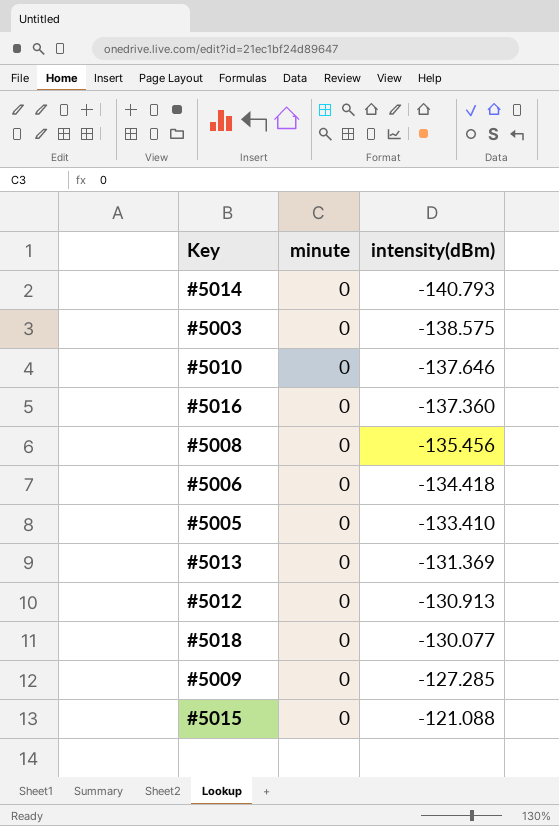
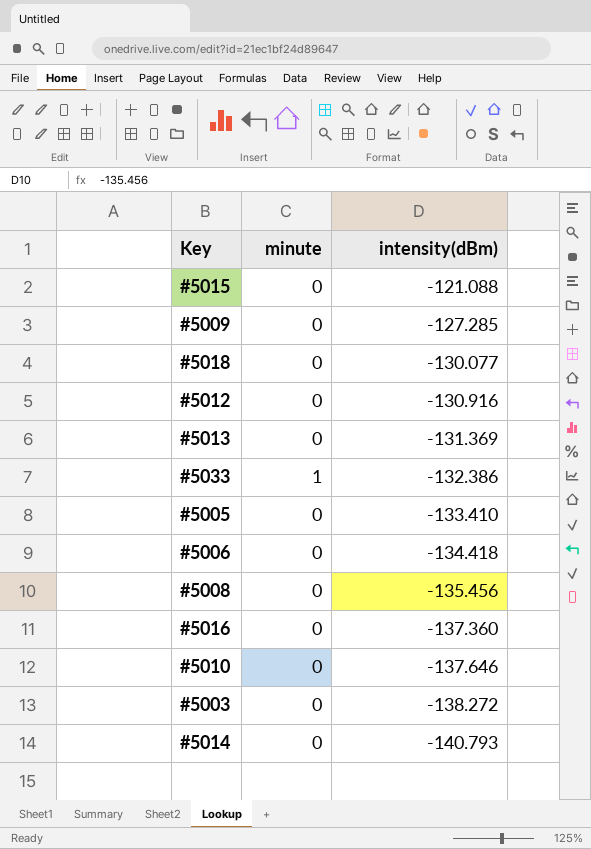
row order: intensity(dBm) ascending -> intensity(dBm) descending
#5012 | intensity(dBm): -130.913 -> -130.916
row #5033: none -> 1 | -132.386
#5003 | intensity(dBm): -138.575 -> -138.272

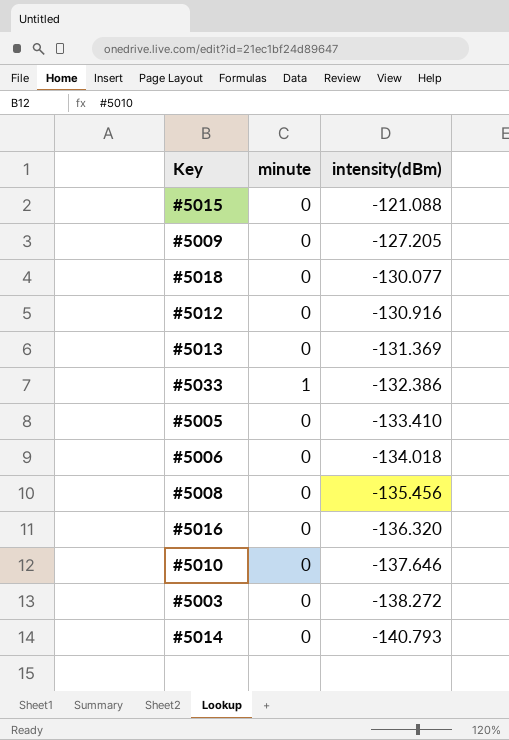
#5009 | intensity(dBm): -127.285 -> -127.205
#5006 | intensity(dBm): -134.418 -> -134.018
#5016 | intensity(dBm): -137.360 -> -136.320

